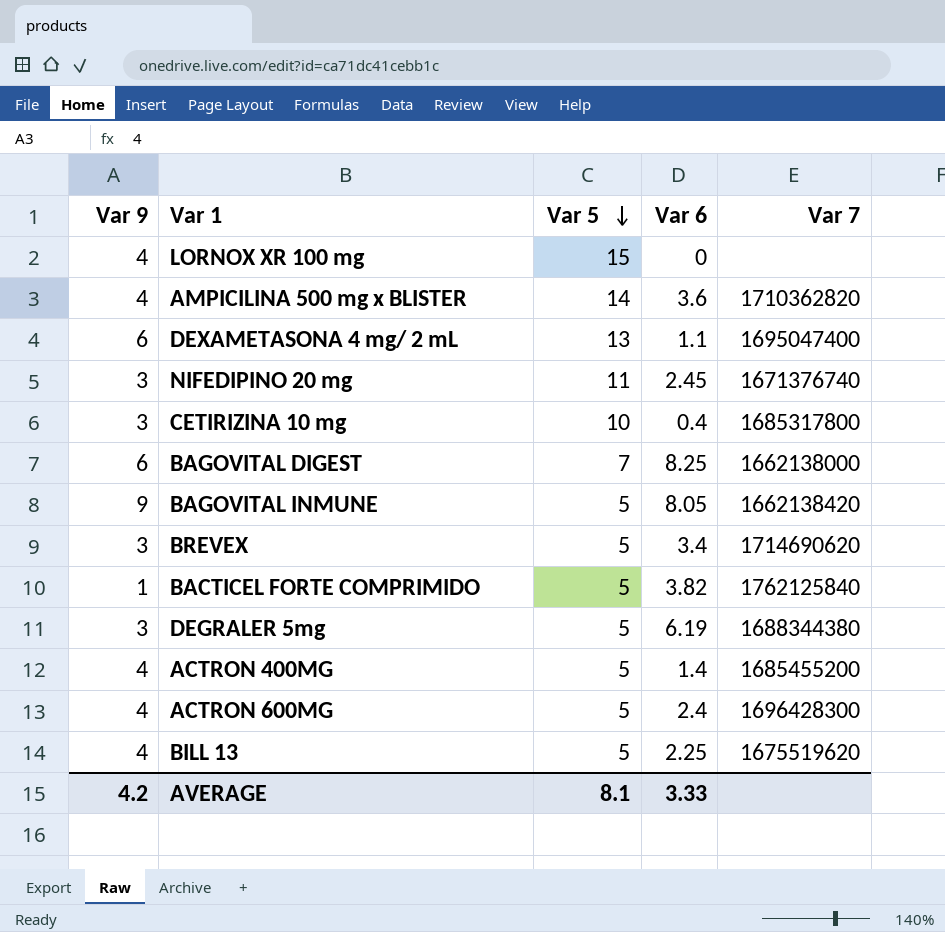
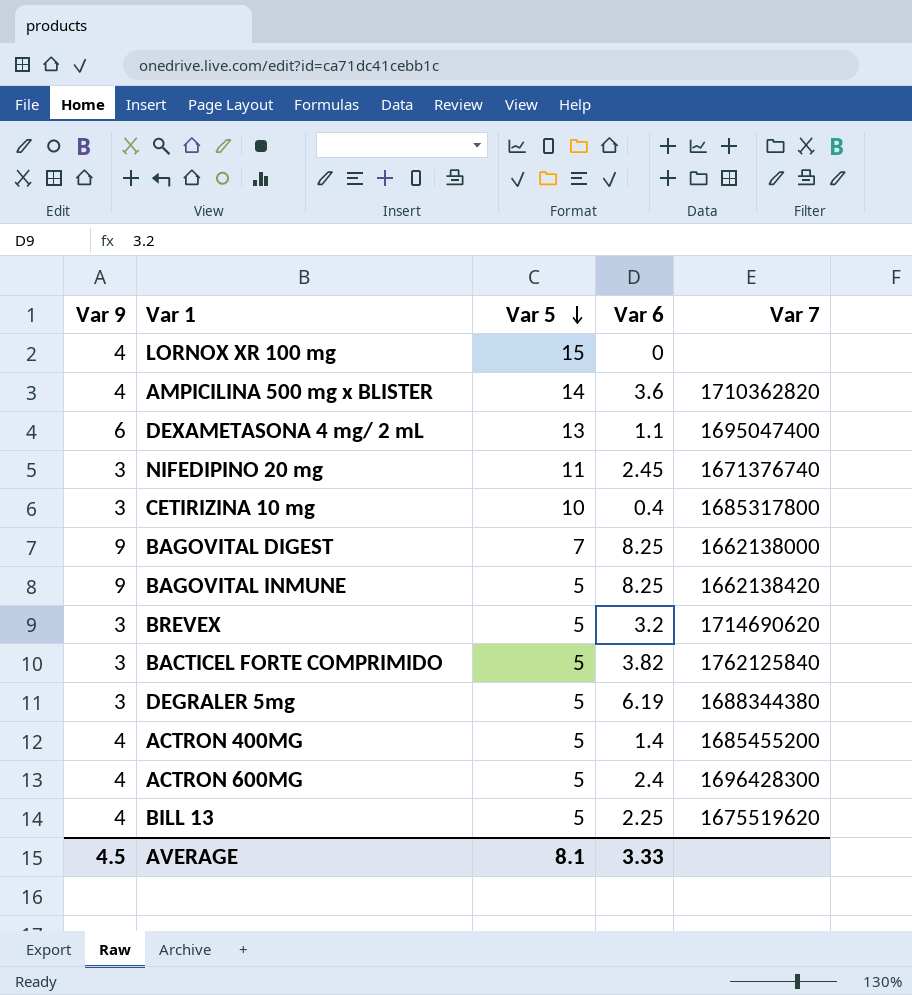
BAGOVITAL DIGEST | Var 9: 6 -> 9
BAGOVITAL INMUNE | Var 6: 8.05 -> 8.25
BREVEX | Var 6: 3.4 -> 3.2
BACTICEL FORTE COMPRIMIDO | Var 9: 1 -> 3
AVERAGE | Var 9: 4.2 -> 4.5

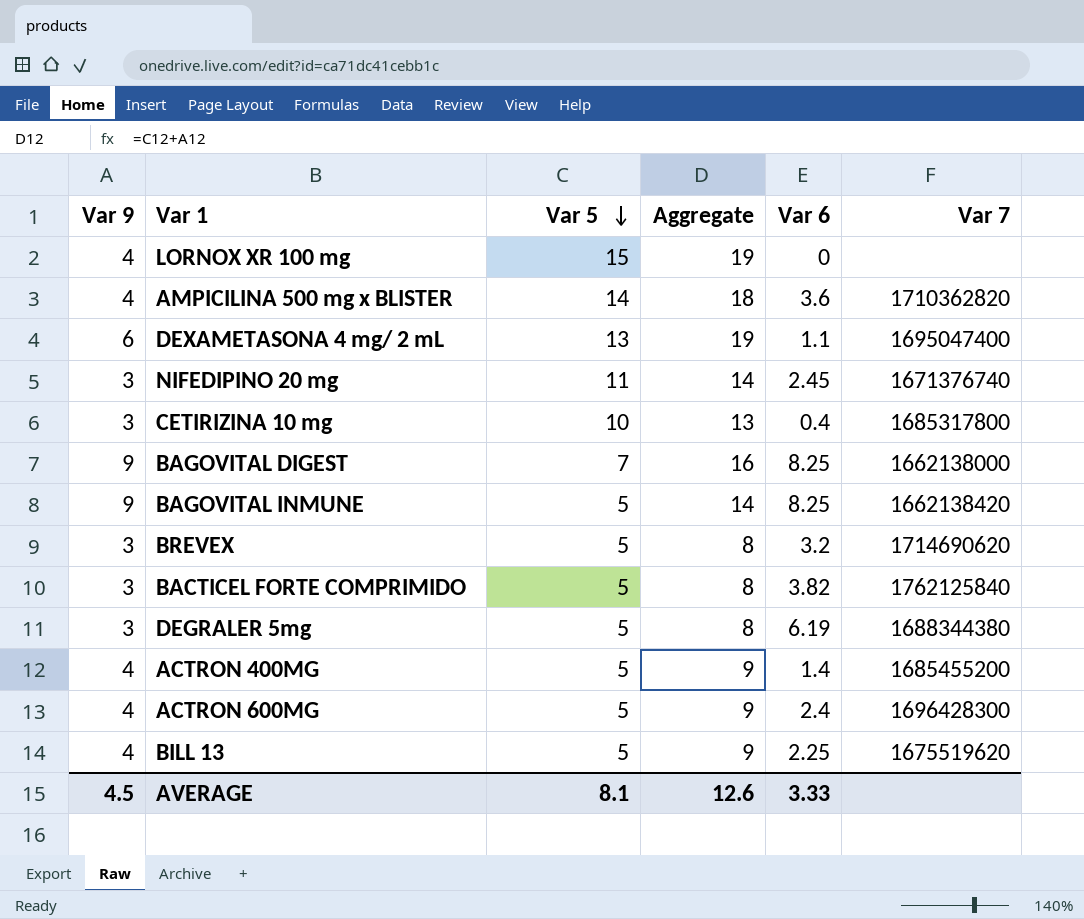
column Aggregate | formula: none -> [Var 9] + [Var 5]

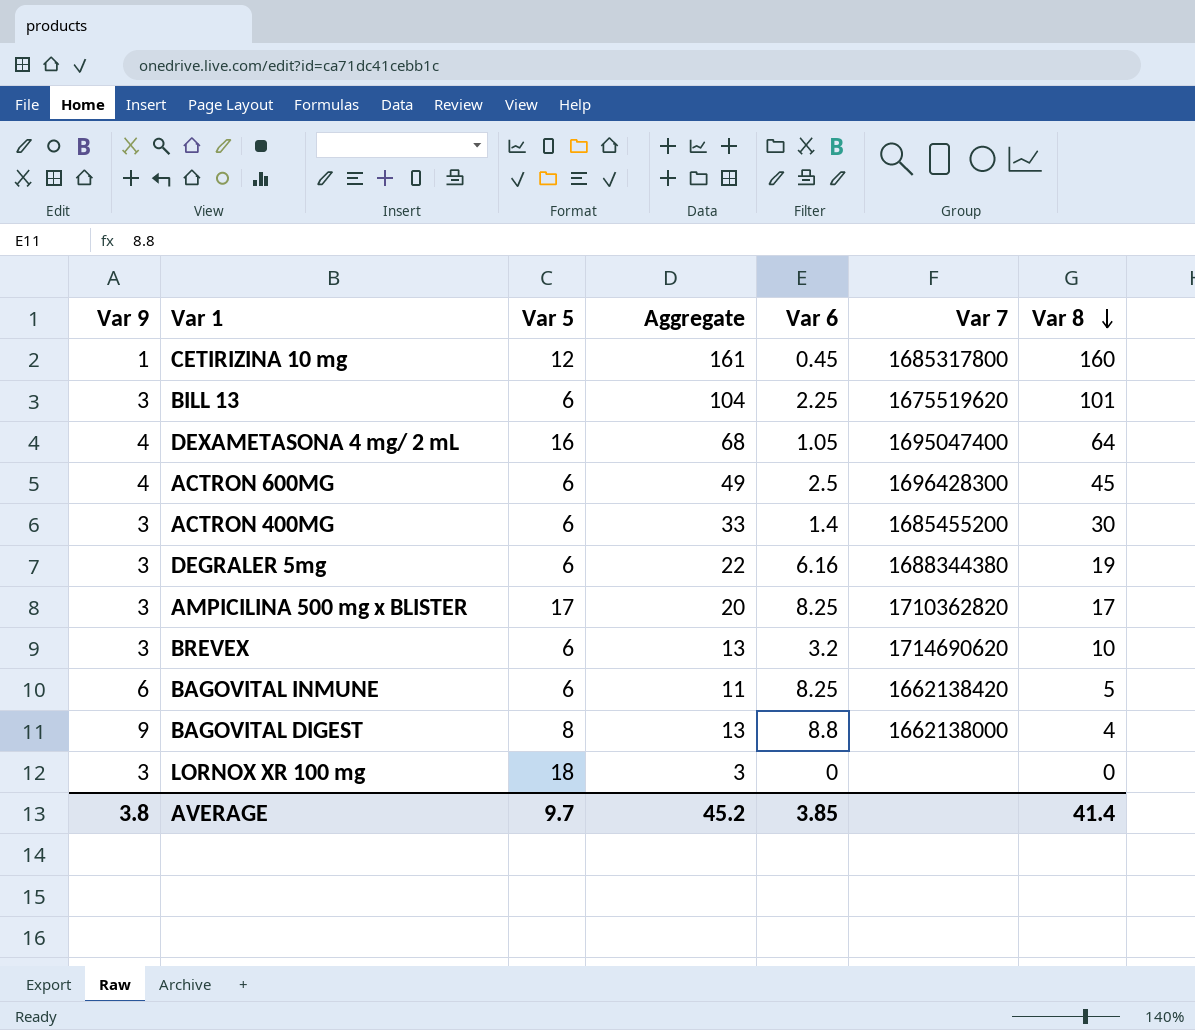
row order: Var 5 descending -> Var 8 descending
column Aggregate | formula: [Var 9] + [Var 5] -> [Var 9] + [Var 8]
column Var 8 | position: none -> 7
row NIFEDIPINO 20 mg: 3 | 11 | 14 | 2.45 | 1671376740 -> none
row BACTICEL FORTE COMPRIMIDO: 3 | 5 | 8 | 3.82 | 1762125840 -> none
CETIRIZINA 10 mg | Var 9: 3 -> 1
CETIRIZINA 10 mg | Var 5: 10 -> 12
CETIRIZINA 10 mg | Var 6: 0.4 -> 0.45
BILL 13 | Var 9: 4 -> 3
BILL 13 | Var 5: 5 -> 6
DEXAMETASONA 4 mg/ 2 mL | Var 9: 6 -> 4
DEXAMETASONA 4 mg/ 2 mL | Var 5: 13 -> 16
DEXAMETASONA 4 mg/ 2 mL | Var 6: 1.1 -> 1.05
ACTRON 600MG | Var 5: 5 -> 6
ACTRON 600MG | Var 6: 2.4 -> 2.5
ACTRON 400MG | Var 9: 4 -> 3
ACTRON 400MG | Var 5: 5 -> 6
DEGRALER 5mg | Var 5: 5 -> 6
DEGRALER 5mg | Var 6: 6.19 -> 6.16
AMPICILINA 500 mg x BLISTER | Var 9: 4 -> 3
AMPICILINA 500 mg x BLISTER | Var 5: 14 -> 17
AMPICILINA 500 mg x BLISTER | Var 6: 3.6 -> 8.25
BREVEX | Var 5: 5 -> 6
BAGOVITAL INMUNE | Var 9: 9 -> 6
BAGOVITAL INMUNE | Var 5: 5 -> 6
BAGOVITAL DIGEST | Var 5: 7 -> 8
BAGOVITAL DIGEST | Var 6: 8.25 -> 8.8
LORNOX XR 100 mg | Var 9: 4 -> 3
LORNOX XR 100 mg | Var 5: 15 -> 18
AVERAGE | Var 9: 4.5 -> 3.8
AVERAGE | Var 5: 8.1 -> 9.7
AVERAGE | Aggregate: 12.6 -> 45.2
AVERAGE | Var 6: 3.33 -> 3.85

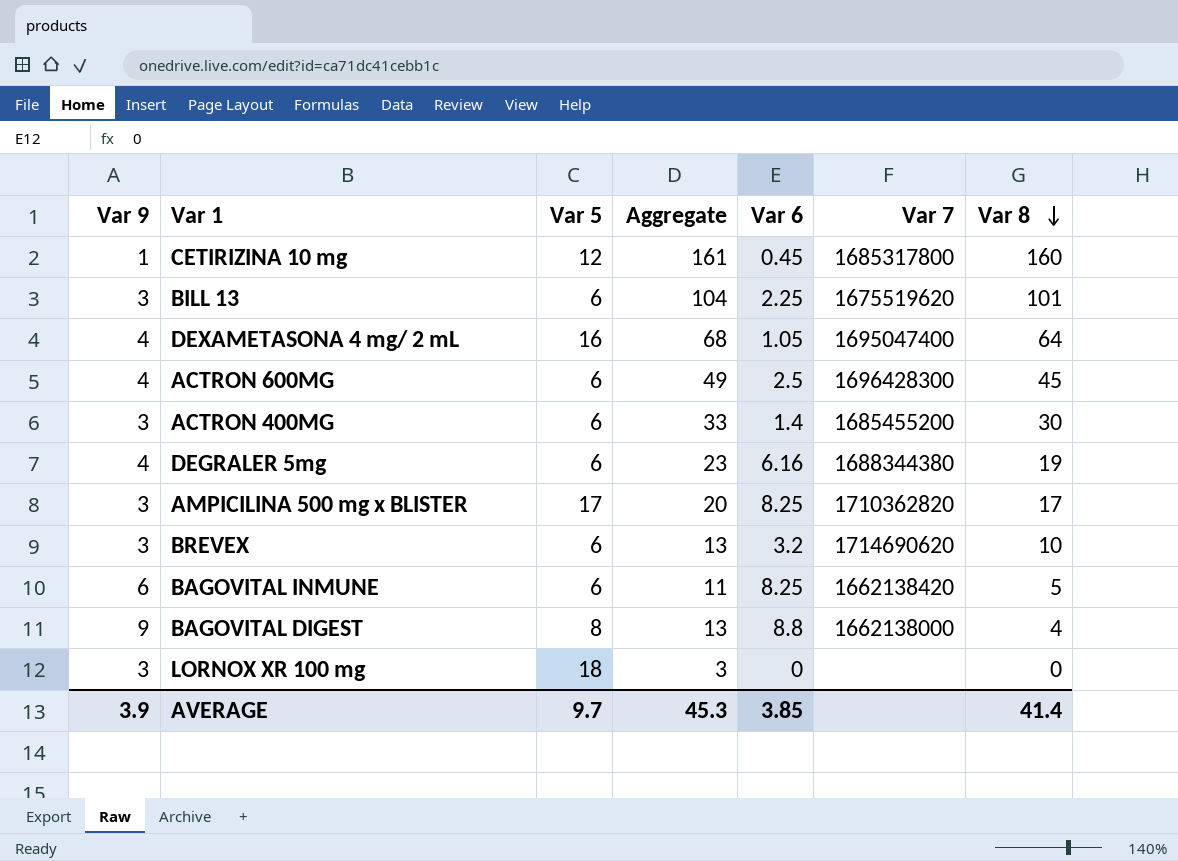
DEGRALER 5mg | Var 9: 3 -> 4
DEGRALER 5mg | Aggregate: 22 -> 23
AVERAGE | Var 9: 3.8 -> 3.9
AVERAGE | Aggregate: 45.2 -> 45.3

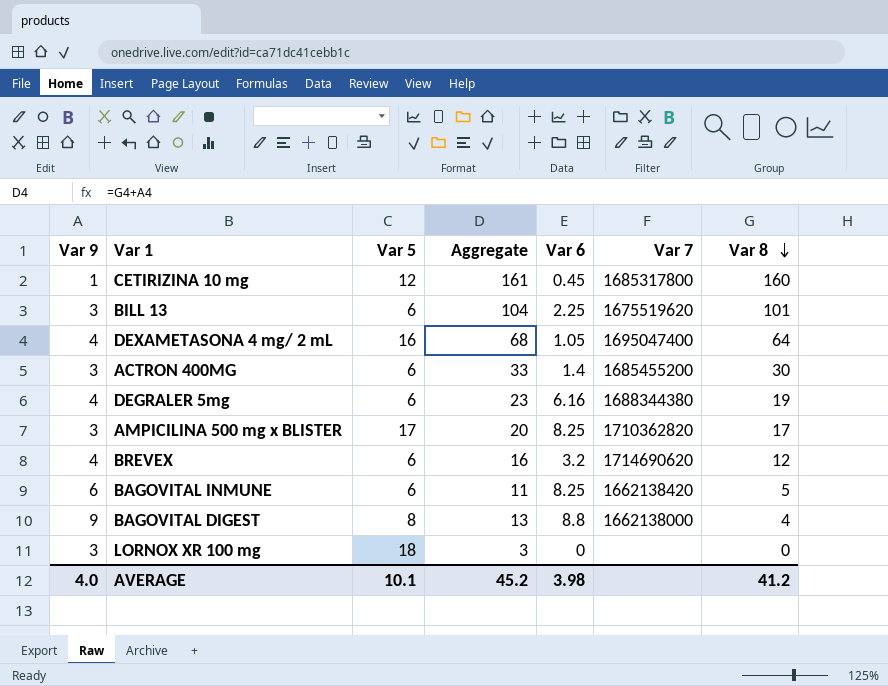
row ACTRON 600MG: 4 | 6 | 49 | 2.5 | 1696428300 | 45 -> none
BREVEX | Var 9: 3 -> 4
BREVEX | Aggregate: 13 -> 16
BREVEX | Var 8: 10 -> 12
AVERAGE | Var 9: 3.9 -> 4.0
AVERAGE | Var 5: 9.7 -> 10.1
AVERAGE | Aggregate: 45.3 -> 45.2
AVERAGE | Var 6: 3.85 -> 3.98
AVERAGE | Var 8: 41.4 -> 41.2

